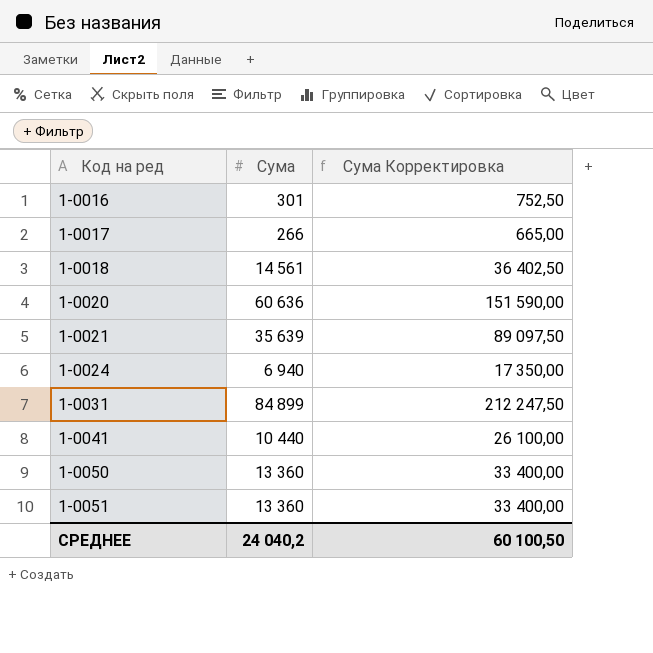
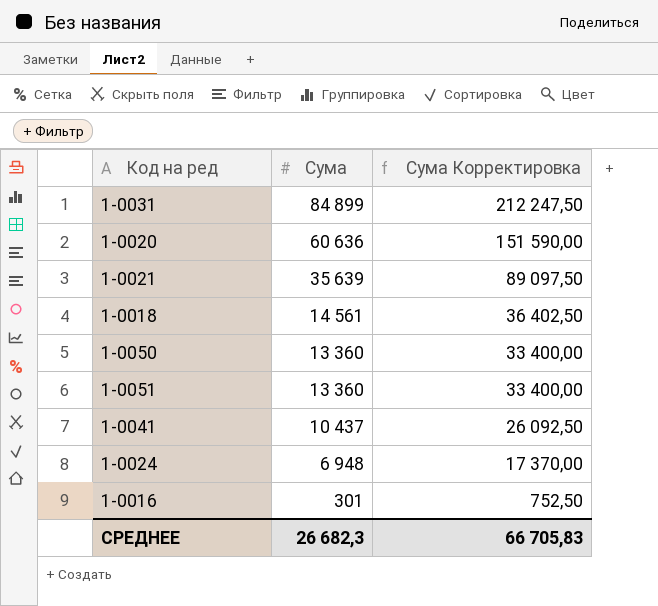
row order: Код на ред ascending -> Сума descending
row 1-0017: 266 | 665,00 -> none
1-0041 | Сума: 10 440 -> 10 437
1-0041 | Сума Корректировка: 26 100,00 -> 26 092,50
1-0024 | Сума: 6 940 -> 6 948
1-0024 | Сума Корректировка: 17 350,00 -> 17 370,00
СРЕДНЕЕ | Сума: 24 040,2 -> 26 682,3
СРЕДНЕЕ | Сума Корректировка: 60 100,50 -> 66 705,83

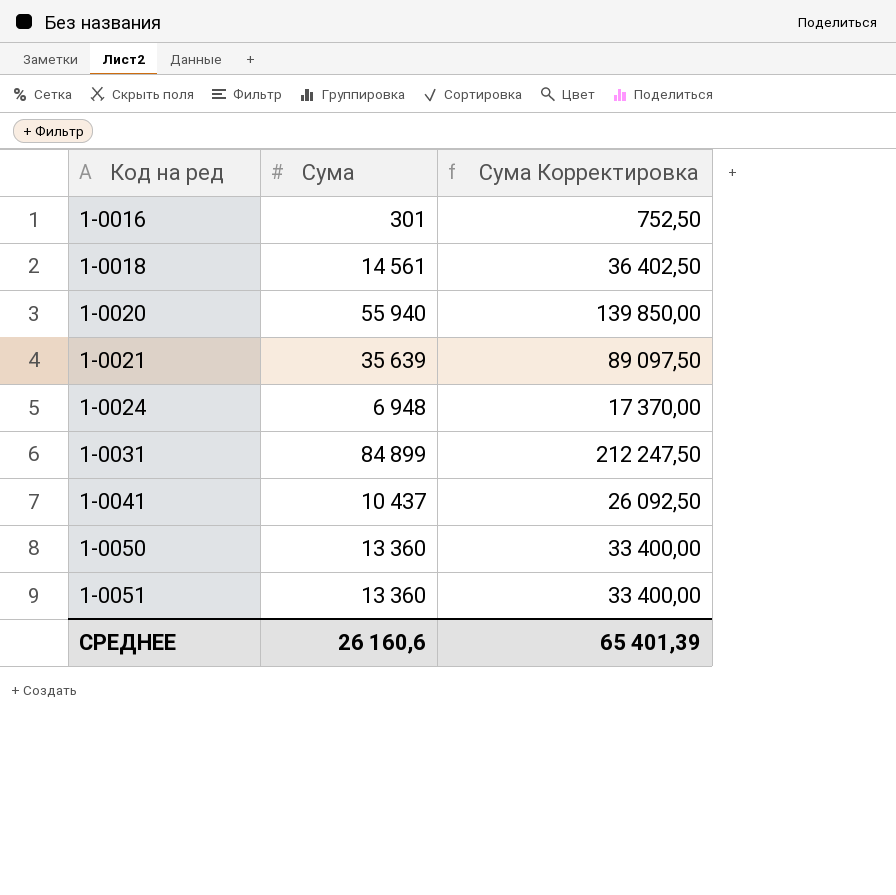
row order: Сума descending -> Код на ред ascending
1-0020 | Сума: 60 636 -> 55 940
1-0020 | Сума Корректировка: 151 590,00 -> 139 850,00
СРЕДНЕЕ | Сума: 26 682,3 -> 26 160,6
СРЕДНЕЕ | Сума Корректировка: 66 705,83 -> 65 401,39

